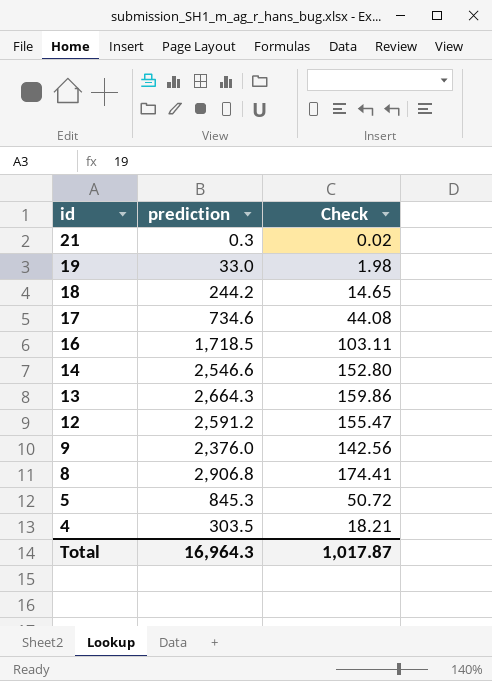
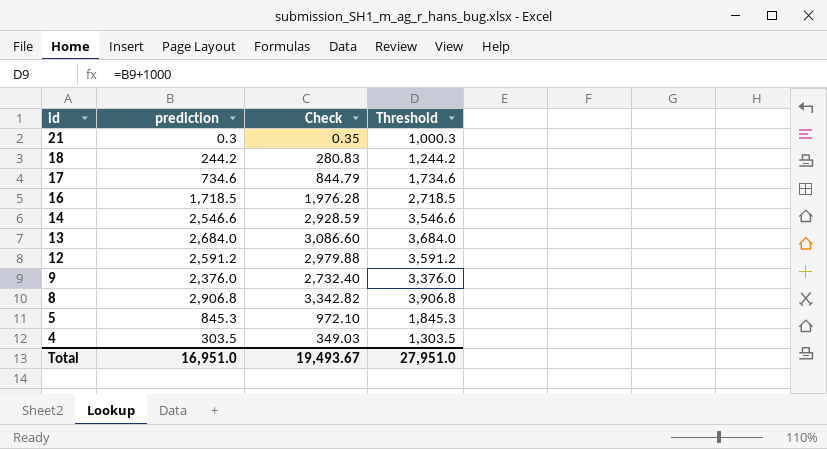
column Check | formula: [prediction] * 0.06 -> [prediction] * 1.15
column Threshold | formula: none -> [prediction] + 1000
row 19: 33.0 | 1.98 -> none
13 | prediction: 2,664.3 -> 2,684.0
Total | prediction: 16,964.3 -> 16,951.0
Total | Check: 1,017.87 -> 19,493.67

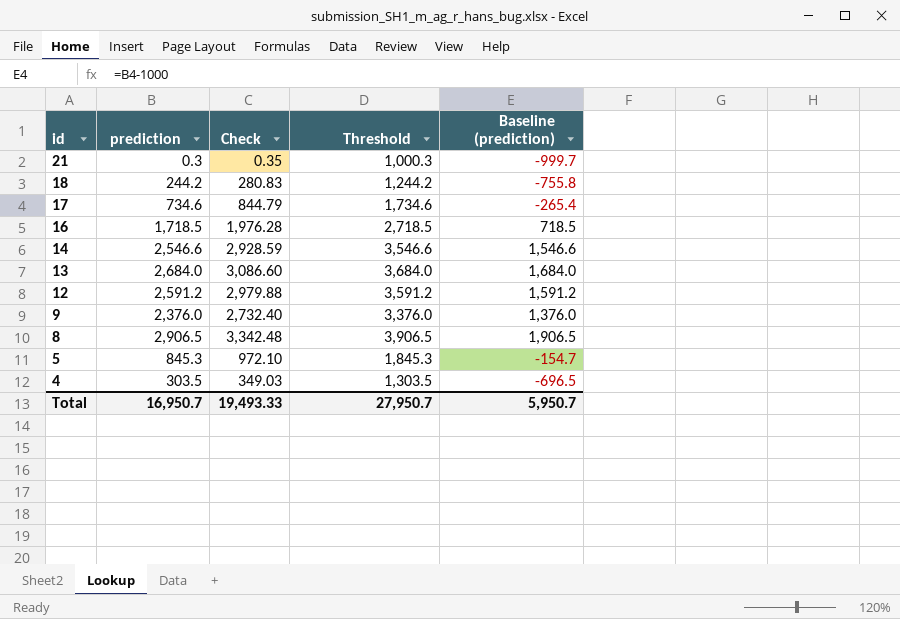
column Baseline (prediction) | formula: none -> [prediction] - 1000
8 | prediction: 2,906.8 -> 2,906.5
8 | Check: 3,342.82 -> 3,342.48
8 | Threshold: 3,906.8 -> 3,906.5
Total | prediction: 16,951.0 -> 16,950.7
Total | Check: 19,493.67 -> 19,493.33
Total | Threshold: 27,951.0 -> 27,950.7

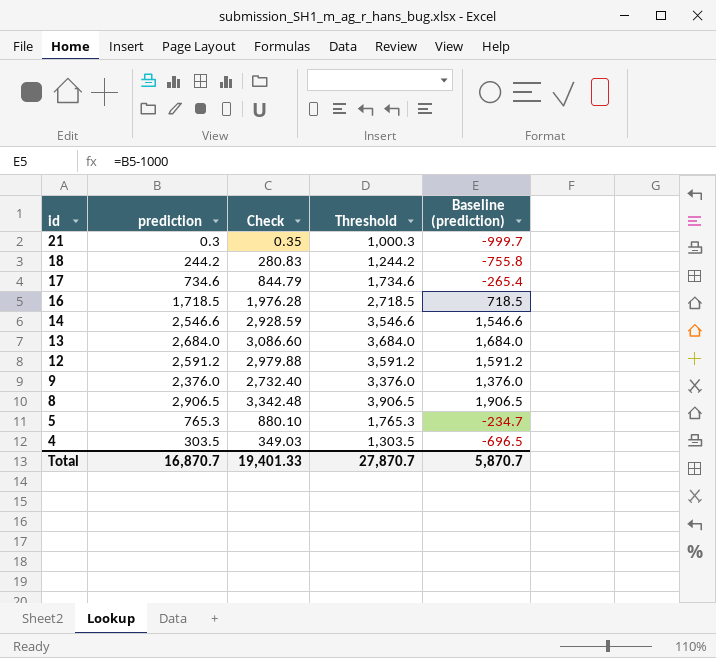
5 | prediction: 845.3 -> 765.3
5 | Check: 972.10 -> 880.10
5 | Threshold: 1,845.3 -> 1,765.3
5 | Baseline (prediction): -154.7 -> -234.7
Total | prediction: 16,950.7 -> 16,870.7
Total | Check: 19,493.33 -> 19,401.33
Total | Threshold: 27,950.7 -> 27,870.7
Total | Baseline (prediction): 5,950.7 -> 5,870.7

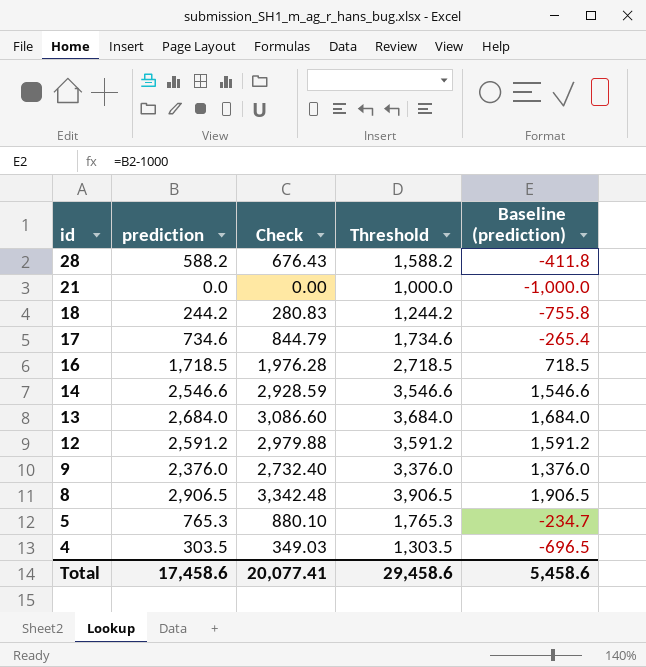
row 28: none -> 588.2 | 676.43 | 1,588.2 | -411.8
21 | prediction: 0.3 -> 0.0
21 | Check: 0.35 -> 0.00
21 | Threshold: 1,000.3 -> 1,000.0
21 | Baseline (prediction): -999.7 -> -1,000.0
Total | prediction: 16,870.7 -> 17,458.6
Total | Check: 19,401.33 -> 20,077.41
Total | Threshold: 27,870.7 -> 29,458.6
Total | Baseline (prediction): 5,870.7 -> 5,458.6

